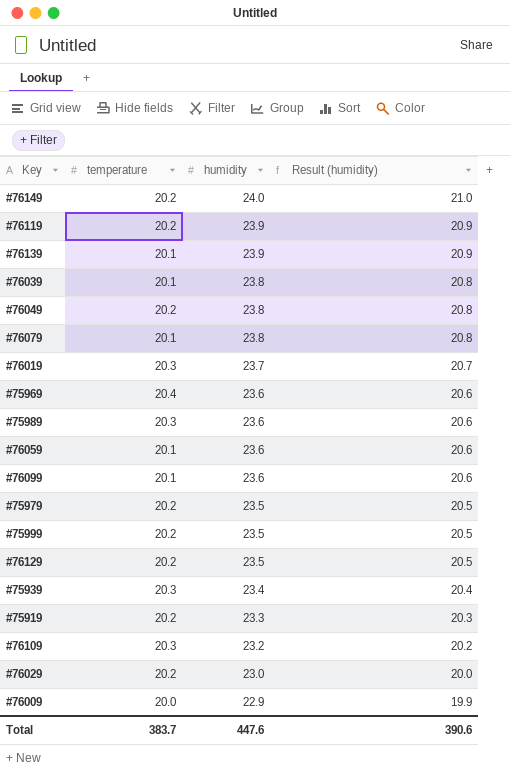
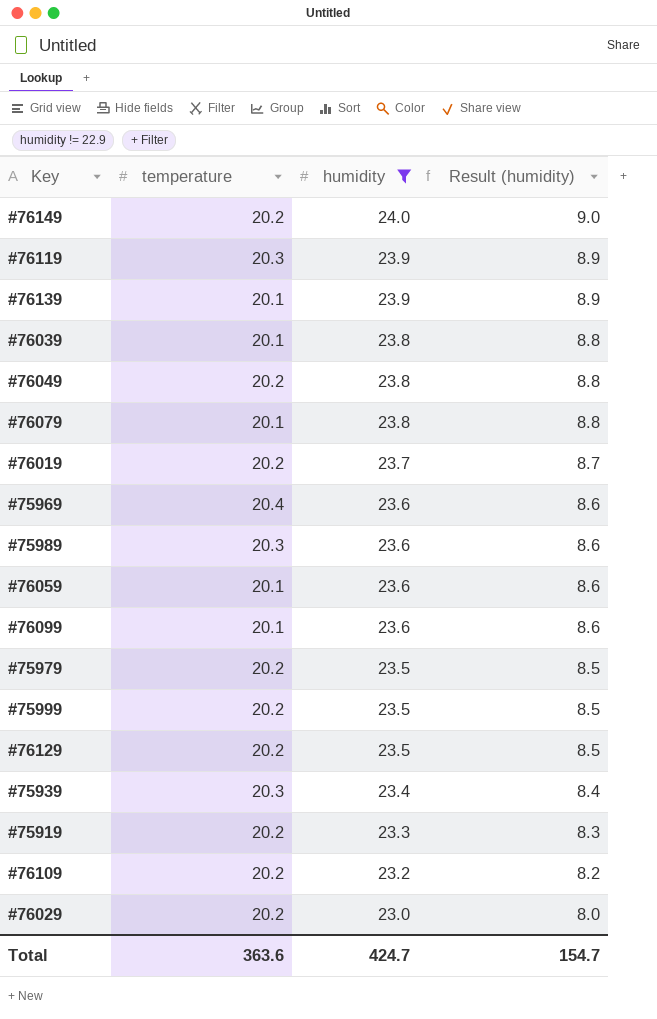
filter: none -> humidity != 22.9
column Result (humidity) | formula: [humidity] - 3 -> [humidity] - 15
#76119 | temperature: 20.2 -> 20.3
#76019 | temperature: 20.3 -> 20.2
#76109 | temperature: 20.3 -> 20.2
Total | temperature: 383.7 -> 363.6
Total | humidity: 447.6 -> 424.7
Total | Result (humidity): 390.6 -> 154.7

